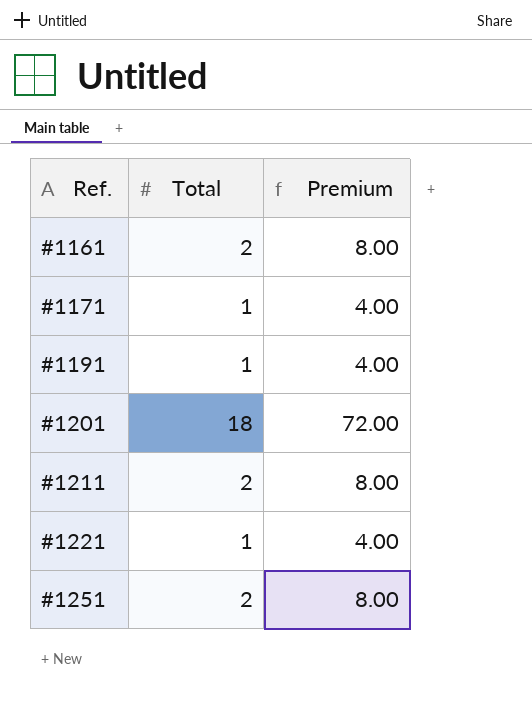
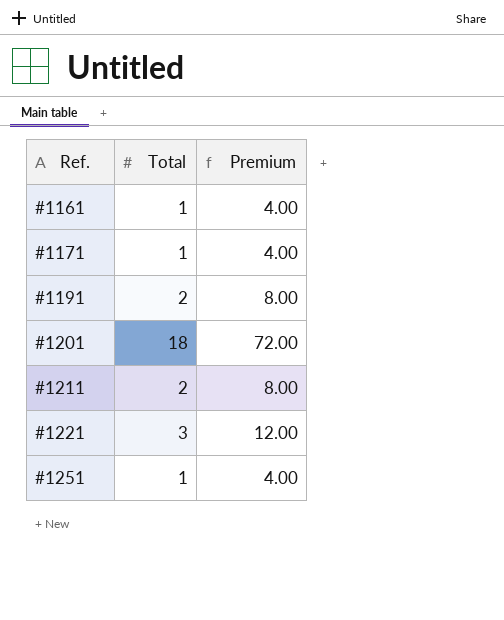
#1161 | Total: 2 -> 1
#1161 | Premium: 8.00 -> 4.00
#1191 | Total: 1 -> 2
#1191 | Premium: 4.00 -> 8.00
#1221 | Total: 1 -> 3
#1221 | Premium: 4.00 -> 12.00
#1251 | Total: 2 -> 1
#1251 | Premium: 8.00 -> 4.00

